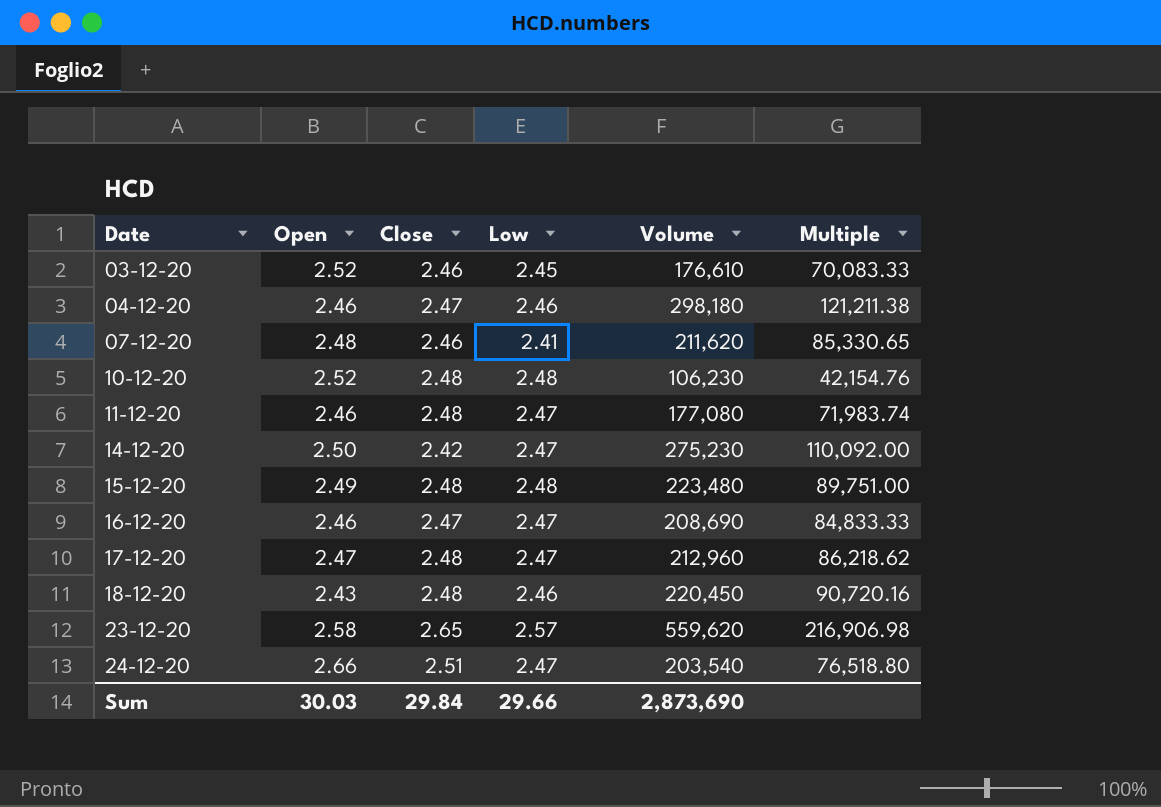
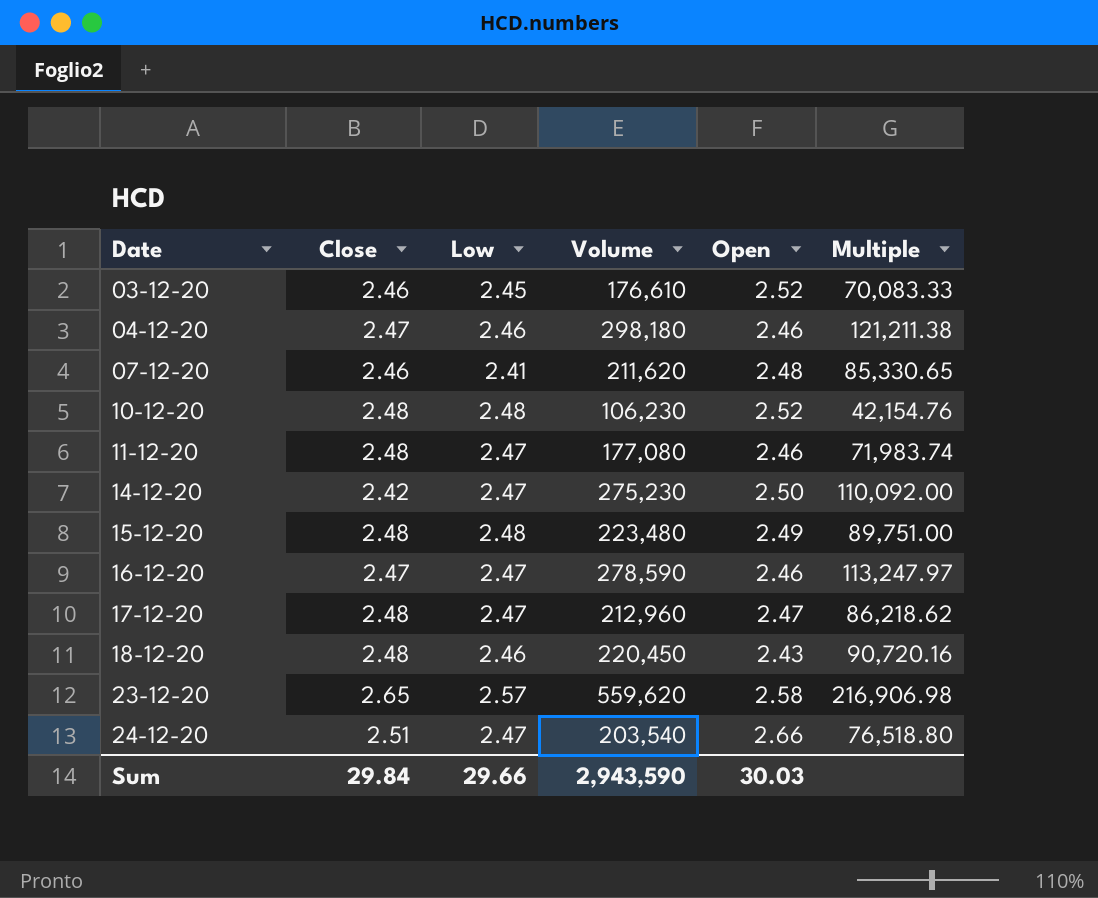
column Open | position: 2 -> 5
16-12-20 | Volume: 208,690 -> 278,590
16-12-20 | Multiple: 84,833.33 -> 113,247.97
Sum | Volume: 2,873,690 -> 2,943,590

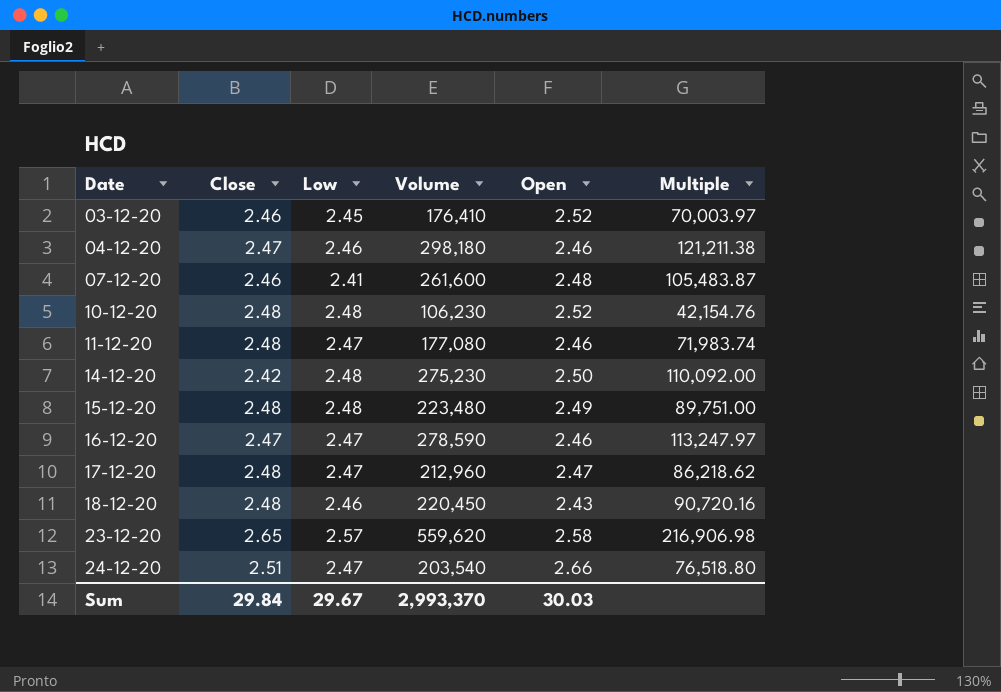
03-12-20 | Volume: 176,610 -> 176,410
03-12-20 | Multiple: 70,083.33 -> 70,003.97
07-12-20 | Volume: 211,620 -> 261,600
07-12-20 | Multiple: 85,330.65 -> 105,483.87
14-12-20 | Low: 2.47 -> 2.48
Sum | Low: 29.66 -> 29.67
Sum | Volume: 2,943,590 -> 2,993,370

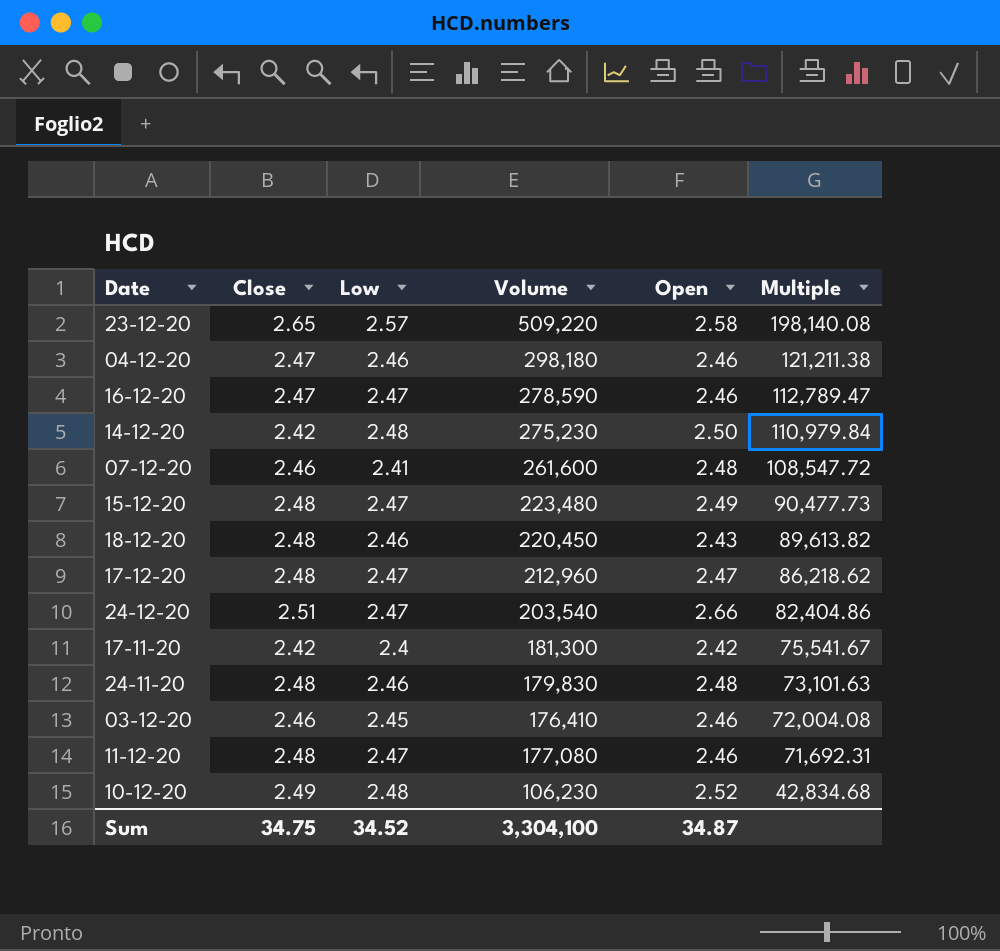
row order: Date ascending -> Multiple descending
column Multiple | formula: [Volume] / [Open] -> [Volume] / [Low]
23-12-20 | Volume: 559,620 -> 509,220
15-12-20 | Low: 2.48 -> 2.47
row 17-11-20: none -> 2.42 | 2.4 | 181,300 | 2.42 | 75,541.67
row 24-11-20: none -> 2.48 | 2.46 | 179,830 | 2.48 | 73,101.63
03-12-20 | Open: 2.52 -> 2.46
10-12-20 | Close: 2.48 -> 2.49
Sum | Close: 29.84 -> 34.75
Sum | Low: 29.67 -> 34.52
Sum | Volume: 2,993,370 -> 3,304,100
Sum | Open: 30.03 -> 34.87

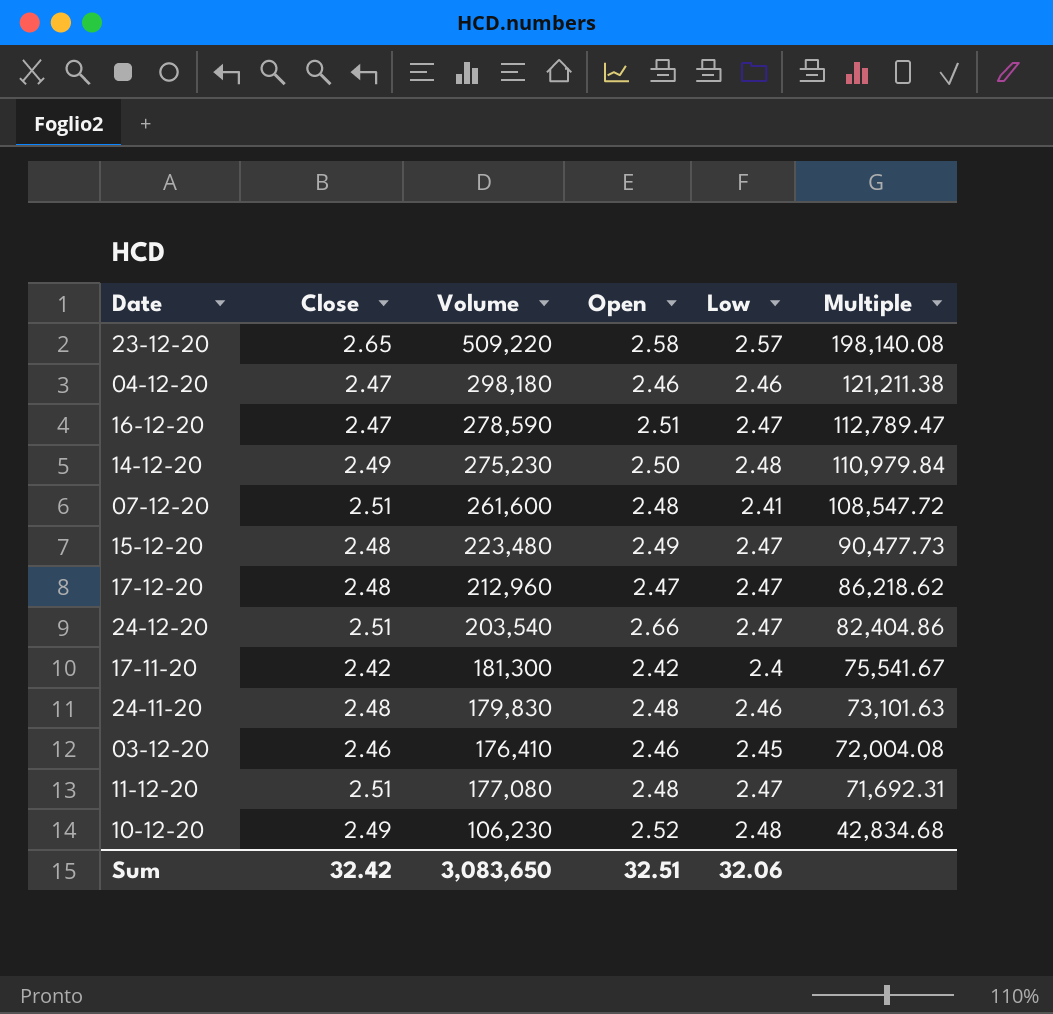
column Low | position: 3 -> 5
row 18-12-20: 2.48 | 2.46 | 220,450 | 2.43 | 89,613.82 -> none
16-12-20 | Open: 2.46 -> 2.51
14-12-20 | Close: 2.42 -> 2.49
07-12-20 | Close: 2.46 -> 2.51
11-12-20 | Close: 2.48 -> 2.51
11-12-20 | Open: 2.46 -> 2.48
Sum | Close: 34.75 -> 32.42
Sum | Volume: 3,304,100 -> 3,083,650
Sum | Open: 34.87 -> 32.51
Sum | Low: 34.52 -> 32.06

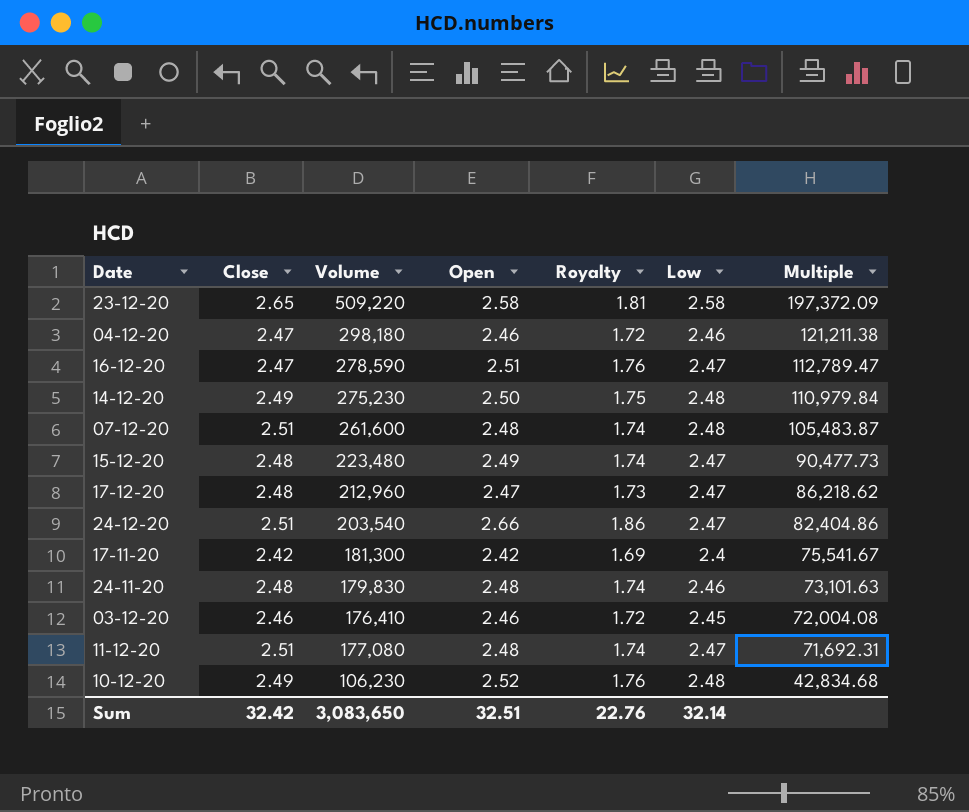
column Royalty | formula: none -> [Open] * 0.7
23-12-20 | Low: 2.57 -> 2.58
23-12-20 | Multiple: 198,140.08 -> 197,372.09
07-12-20 | Low: 2.41 -> 2.48
07-12-20 | Multiple: 108,547.72 -> 105,483.87
Sum | Low: 32.06 -> 32.14

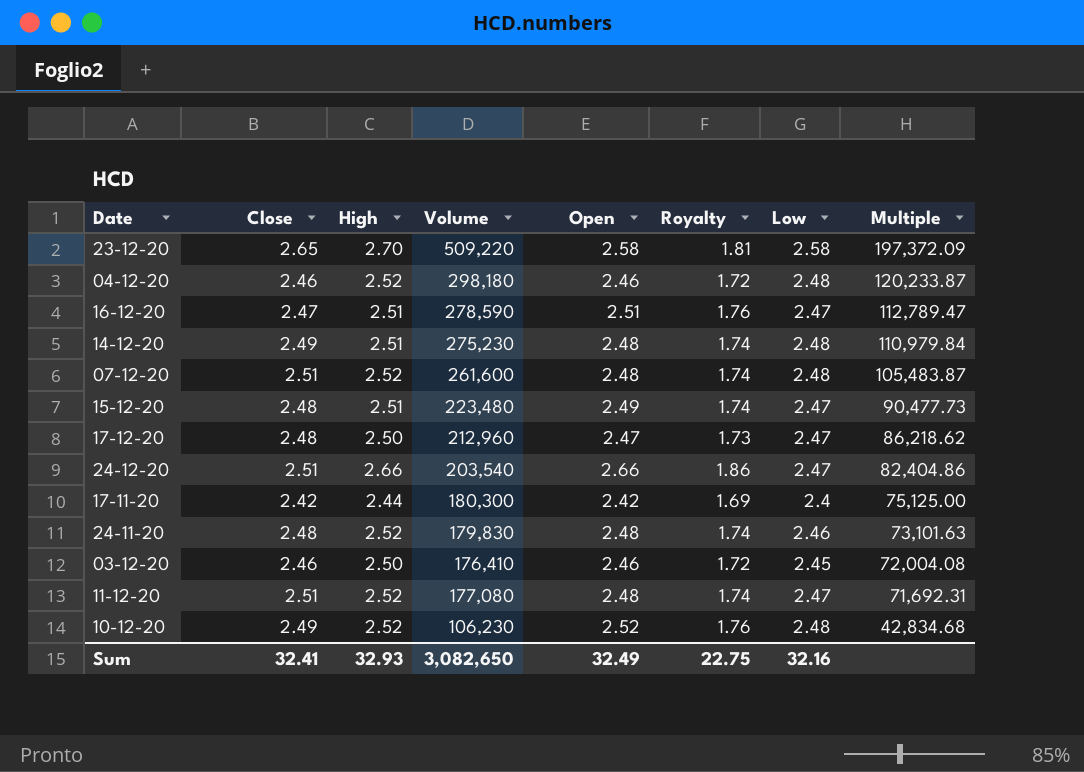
column High | position: none -> 3
04-12-20 | Close: 2.47 -> 2.46
04-12-20 | Low: 2.46 -> 2.48
04-12-20 | Multiple: 121,211.38 -> 120,233.87
14-12-20 | Open: 2.50 -> 2.48
14-12-20 | Royalty: 1.75 -> 1.74
17-11-20 | Volume: 181,300 -> 180,300
17-11-20 | Multiple: 75,541.67 -> 75,125.00
Sum | Close: 32.42 -> 32.41
Sum | Volume: 3,083,650 -> 3,082,650
Sum | Open: 32.51 -> 32.49
Sum | Royalty: 22.76 -> 22.75
Sum | Low: 32.14 -> 32.16

